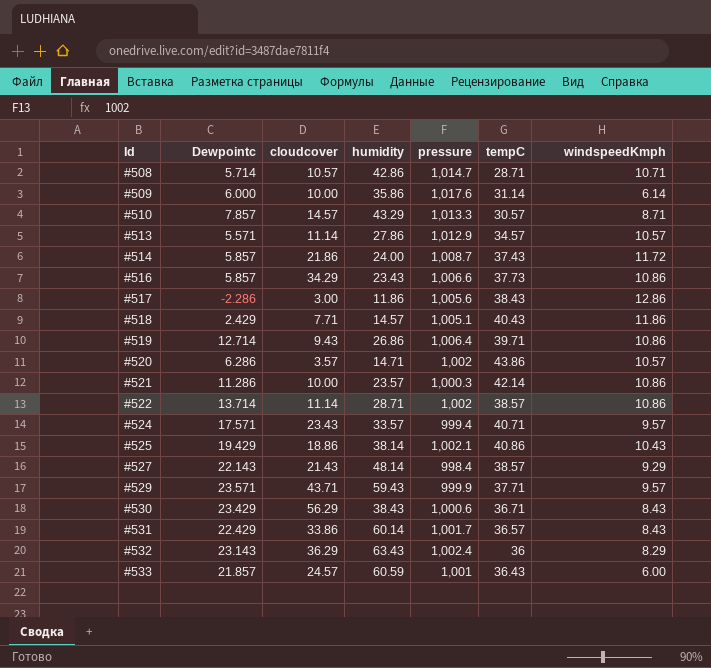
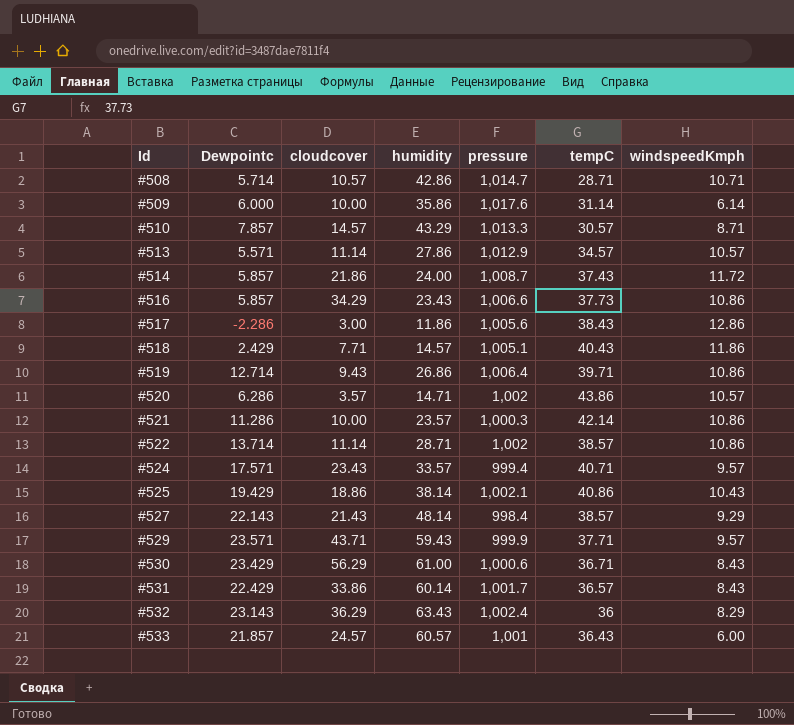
#530 | humidity: 38.43 -> 61.00
#533 | humidity: 60.59 -> 60.57

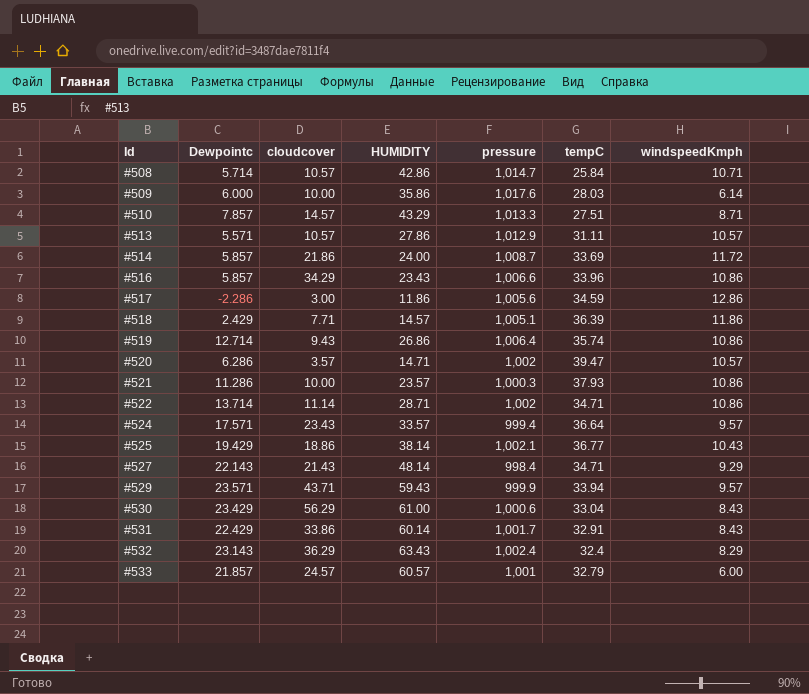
column name: humidity -> HUMIDITY
#508 | tempC: 28.71 -> 25.84
#509 | tempC: 31.14 -> 28.03
#510 | tempC: 30.57 -> 27.51
#513 | cloudcover: 11.14 -> 10.57
#513 | tempC: 34.57 -> 31.11
#514 | tempC: 37.43 -> 33.69
#516 | tempC: 37.73 -> 33.96
#517 | tempC: 38.43 -> 34.59
#518 | tempC: 40.43 -> 36.39
#519 | tempC: 39.71 -> 35.74
#520 | tempC: 43.86 -> 39.47
#521 | tempC: 42.14 -> 37.93
#522 | tempC: 38.57 -> 34.71
#524 | tempC: 40.71 -> 36.64
#525 | tempC: 40.86 -> 36.77
#527 | tempC: 38.57 -> 34.71
#529 | tempC: 37.71 -> 33.94
#530 | tempC: 36.71 -> 33.04
#531 | tempC: 36.57 -> 32.91
#532 | tempC: 36 -> 32.4
#533 | tempC: 36.43 -> 32.79

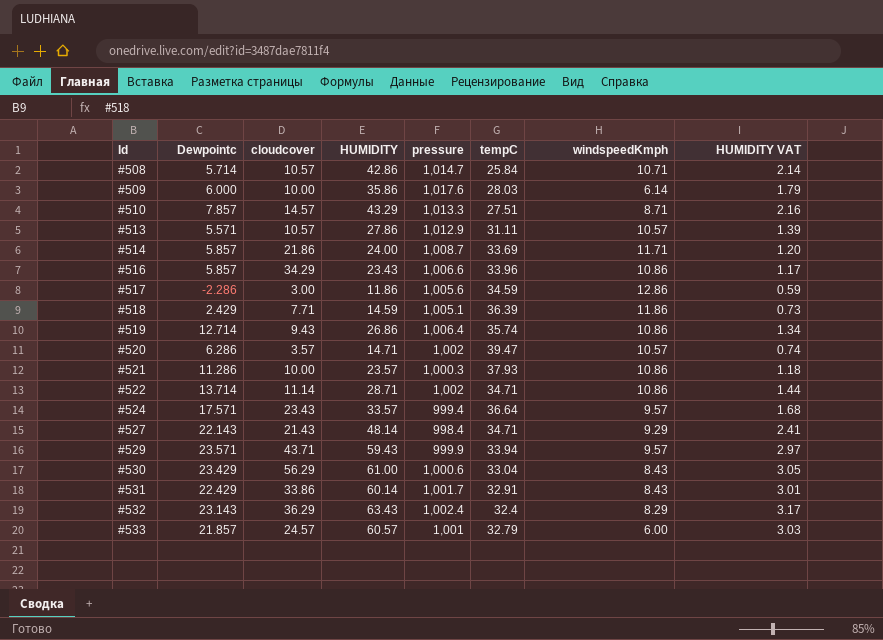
column HUMIDITY VAT | formula: none -> [HUMIDITY] * 0.05
row #525: 19.429 | 18.86 | 38.14 | 1,002.1 | 36.77 | 10.43 -> none
#514 | windspeedKmph: 11.72 -> 11.71
#518 | HUMIDITY: 14.57 -> 14.59

